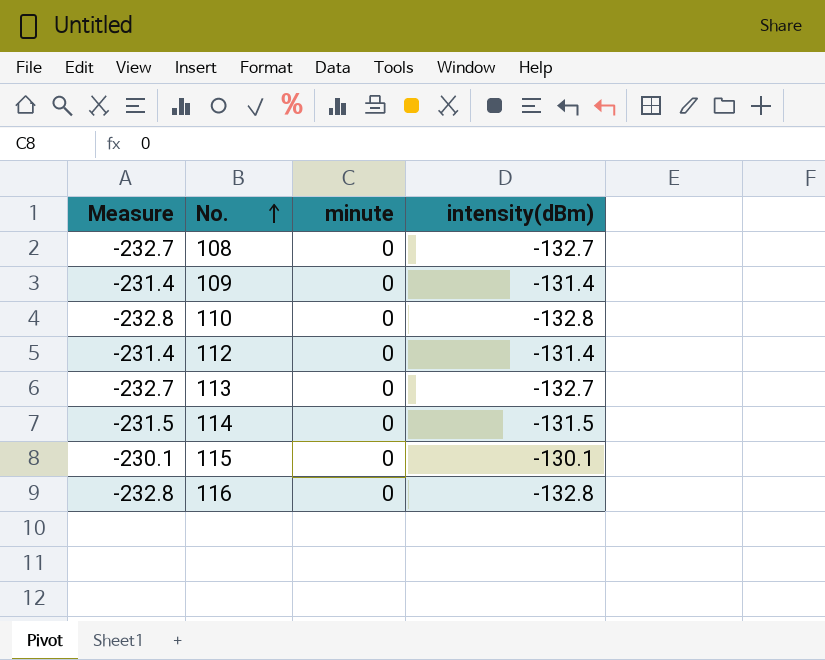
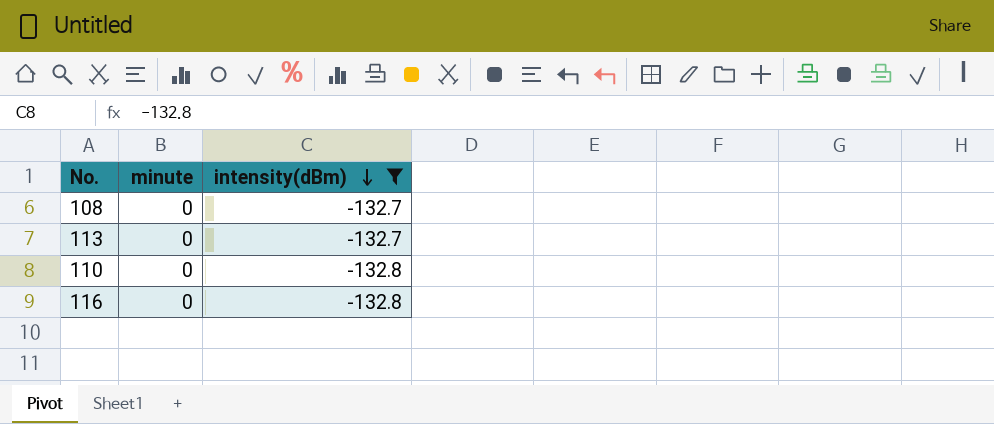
filter: none -> intensity(dBm) <= -132.7
row order: No. ascending -> intensity(dBm) descending
column Measure | formula: [intensity(dBm)] - 100 -> none

